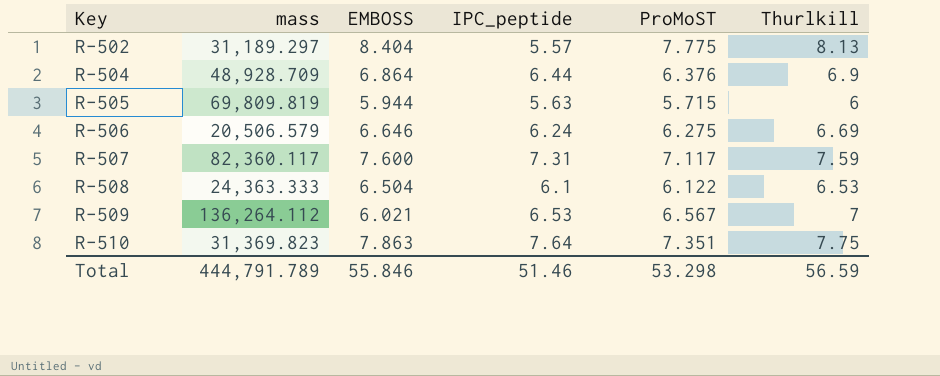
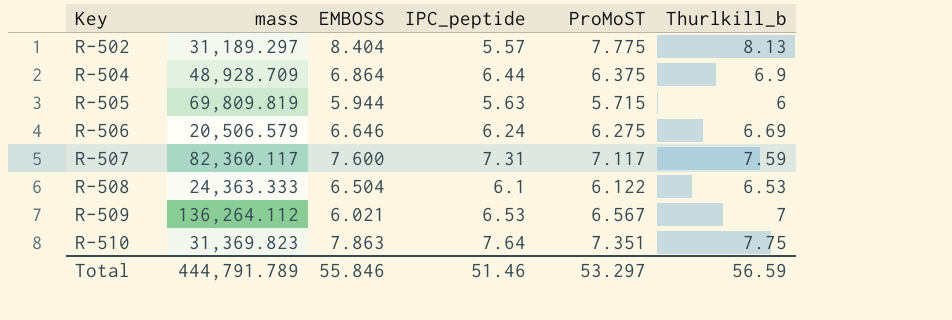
column name: Thurlkill -> Thurlkill_b
R-504 | ProMoST: 6.376 -> 6.375
Total | ProMoST: 53.298 -> 53.297

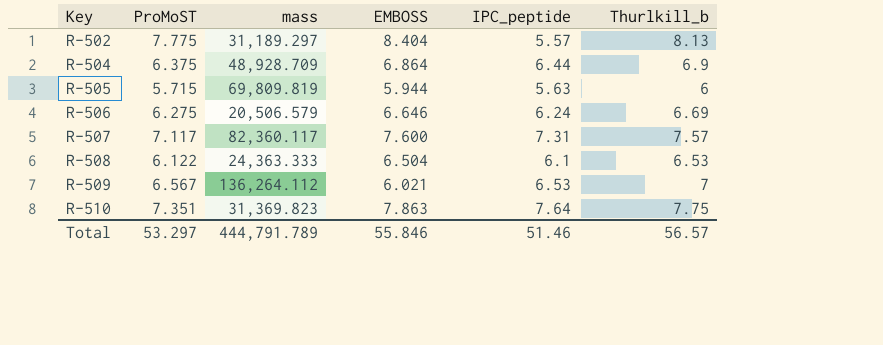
column ProMoST | position: 5 -> 2
R-507 | Thurlkill_b: 7.59 -> 7.57
Total | Thurlkill_b: 56.59 -> 56.57

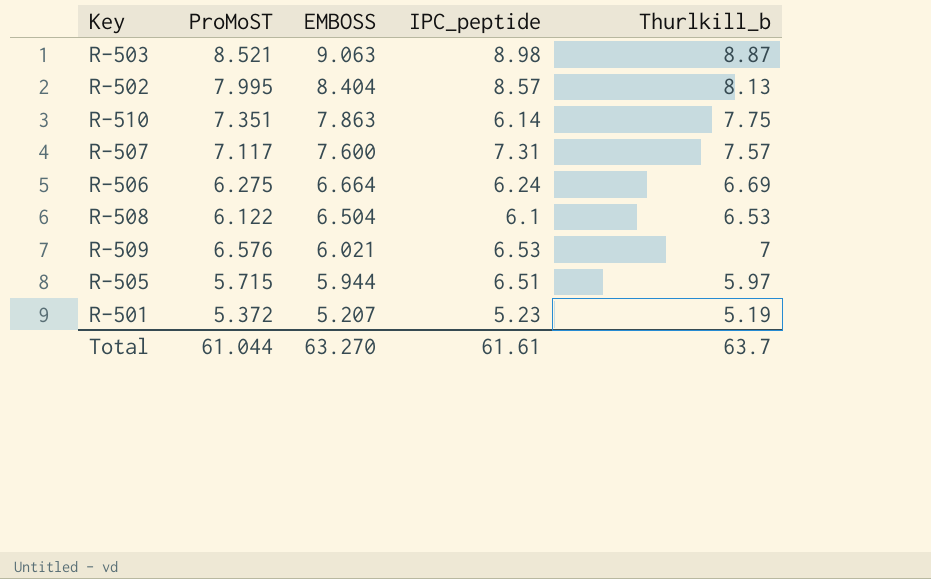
row order: Key ascending -> EMBOSS descending
column mass | position: 3 -> none
row R-504: 6.375 | 48,928.709 | 6.864 | 6.44 | 6.9 -> none
row R-503: none -> 8.521 | 9.063 | 8.98 | 8.87
R-502 | ProMoST: 7.775 -> 7.995
R-502 | IPC_peptide: 5.57 -> 8.57
R-510 | IPC_peptide: 7.64 -> 6.14
R-506 | EMBOSS: 6.646 -> 6.664
R-509 | ProMoST: 6.567 -> 6.576
R-505 | IPC_peptide: 5.63 -> 6.51
R-505 | Thurlkill_b: 6 -> 5.97
row R-501: none -> 5.372 | 5.207 | 5.23 | 5.19
Total | ProMoST: 53.297 -> 61.044
Total | EMBOSS: 55.846 -> 63.270
Total | IPC_peptide: 51.46 -> 61.61
Total | Thurlkill_b: 56.57 -> 63.7

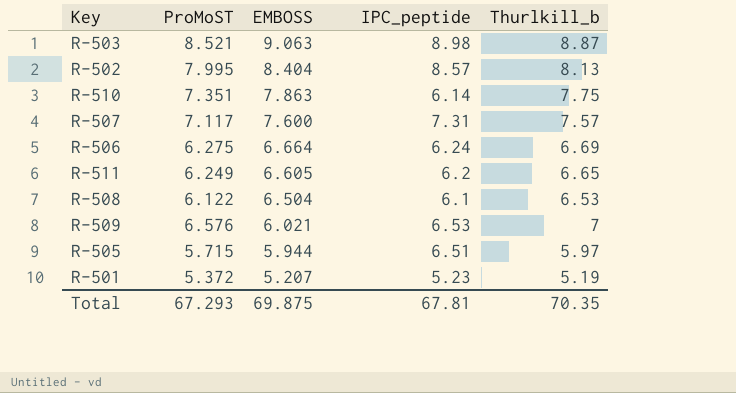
row R-511: none -> 6.249 | 6.605 | 6.2 | 6.65
Total | ProMoST: 61.044 -> 67.293
Total | EMBOSS: 63.270 -> 69.875
Total | IPC_peptide: 61.61 -> 67.81
Total | Thurlkill_b: 63.7 -> 70.35

